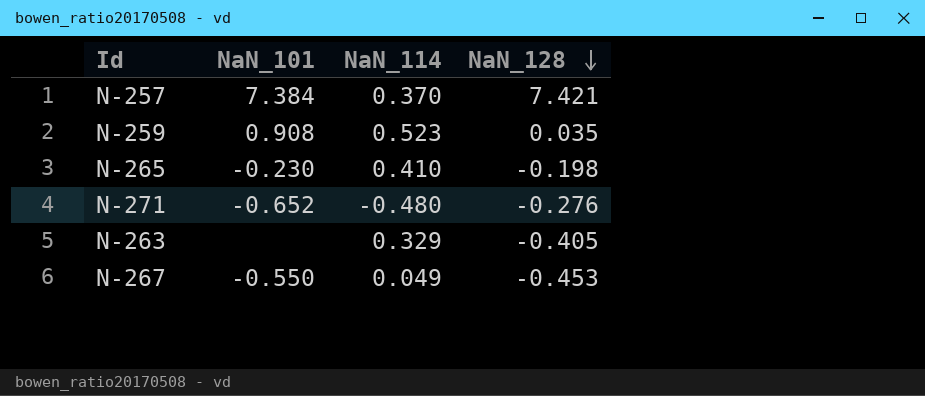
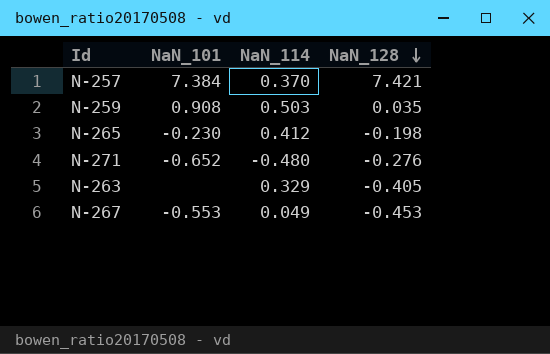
N-259 | NaN_114: 0.523 -> 0.503
N-265 | NaN_114: 0.410 -> 0.412
N-267 | NaN_101: -0.550 -> -0.553

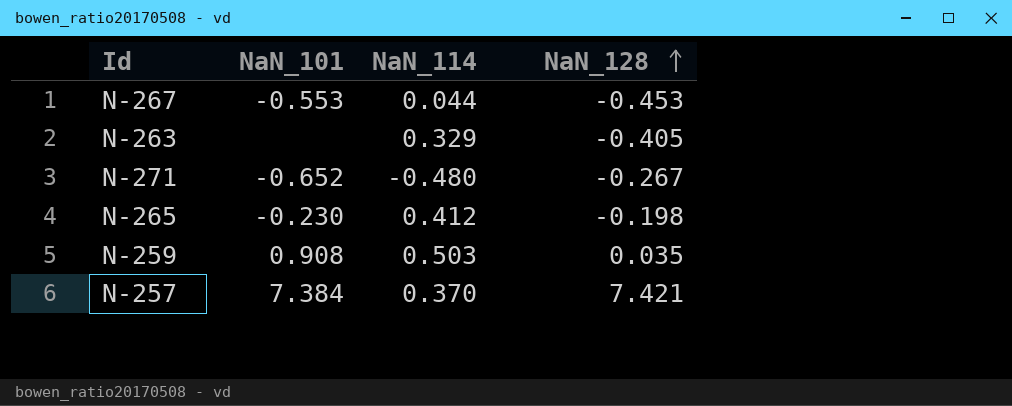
row order: NaN_128 descending -> NaN_128 ascending
N-267 | NaN_114: 0.049 -> 0.044
N-271 | NaN_128: -0.276 -> -0.267

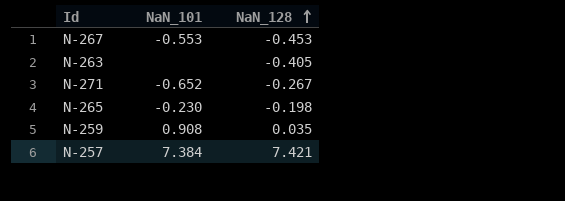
column NaN_114 | position: 3 -> none

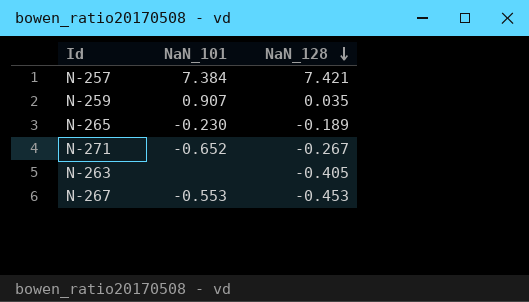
row order: NaN_128 ascending -> NaN_128 descending
N-259 | NaN_101: 0.908 -> 0.907
N-265 | NaN_128: -0.198 -> -0.189

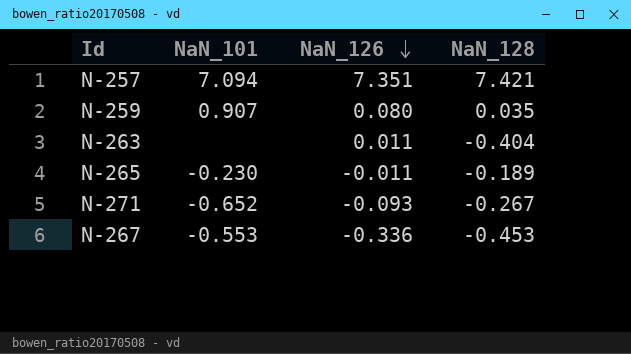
row order: NaN_128 descending -> NaN_126 descending
column NaN_126 | position: none -> 3
N-257 | NaN_101: 7.384 -> 7.094
N-263 | NaN_128: -0.405 -> -0.404

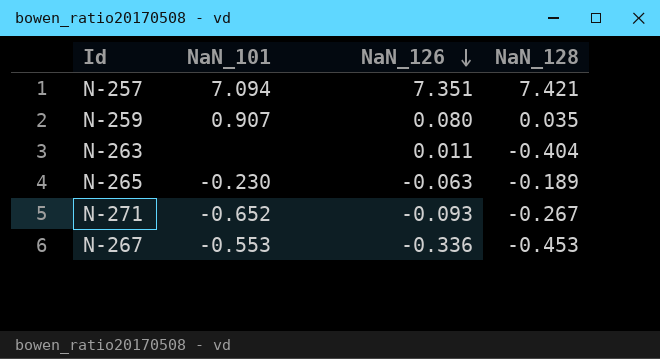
N-265 | NaN_126: -0.011 -> -0.063

